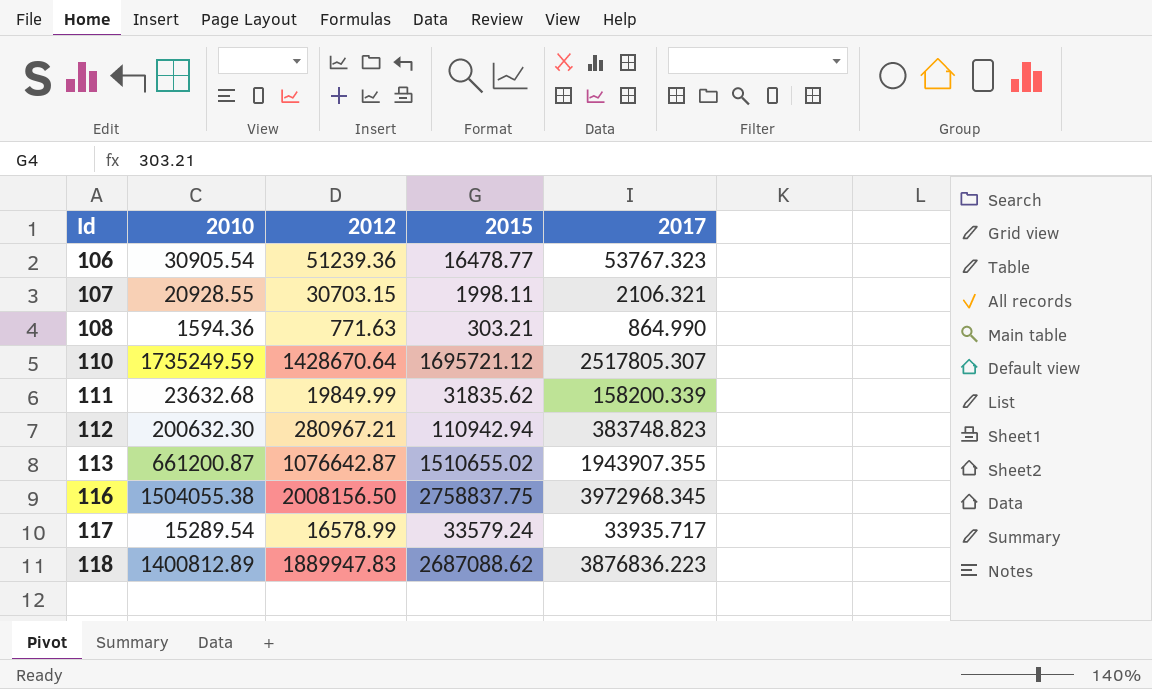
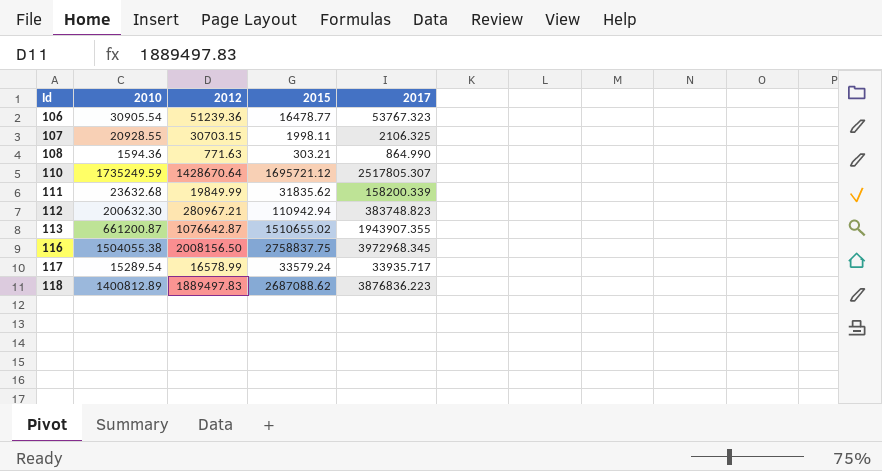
107 | 2017: 2106.321 -> 2106.325
118 | 2012: 1889947.83 -> 1889497.83

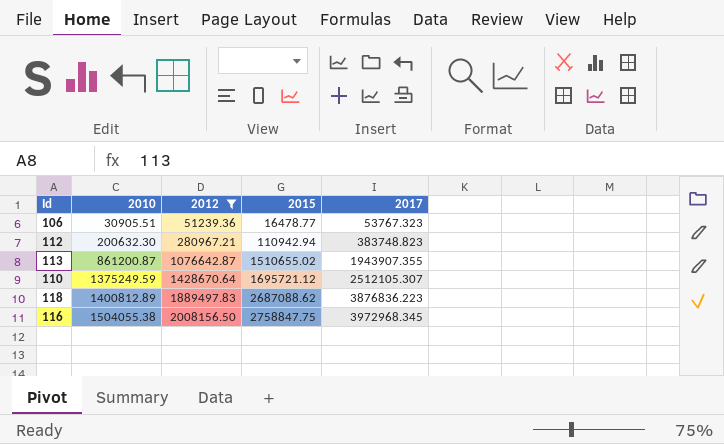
filter: none -> 2012 >= 51239.36
row order: Id ascending -> 2010 ascending
106 | 2010: 30905.54 -> 30905.51
113 | 2010: 661200.87 -> 861200.87
110 | 2010: 1735249.59 -> 1375249.59
110 | 2017: 2517805.307 -> 2512105.307
116 | 2015: 2758837.75 -> 2758847.75

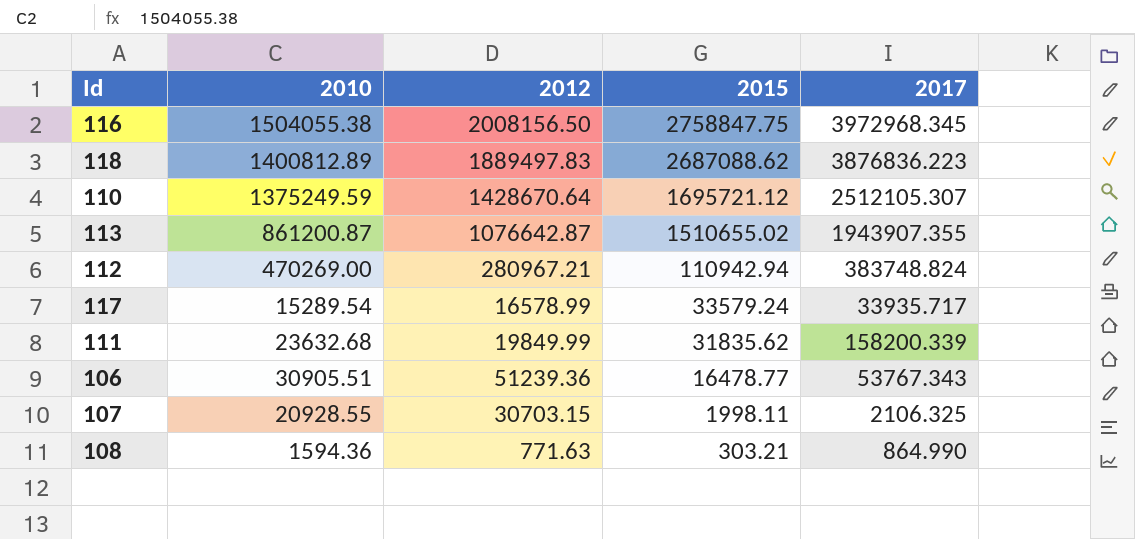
filter: 2012 >= 51239.36 -> none
row order: 2010 ascending -> 2015 descending
112 | 2010: 200632.30 -> 470269.00
112 | 2017: 383748.823 -> 383748.824
106 | 2017: 53767.323 -> 53767.343

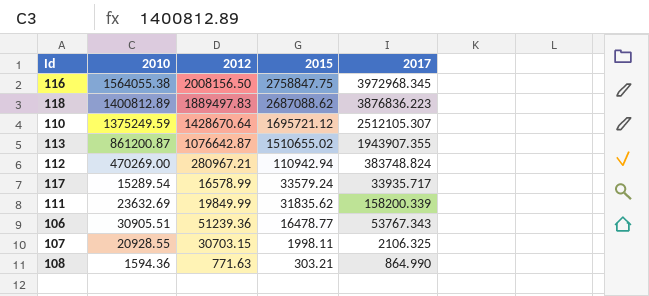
116 | 2010: 1504055.38 -> 1564055.38
111 | 2010: 23632.68 -> 23632.69

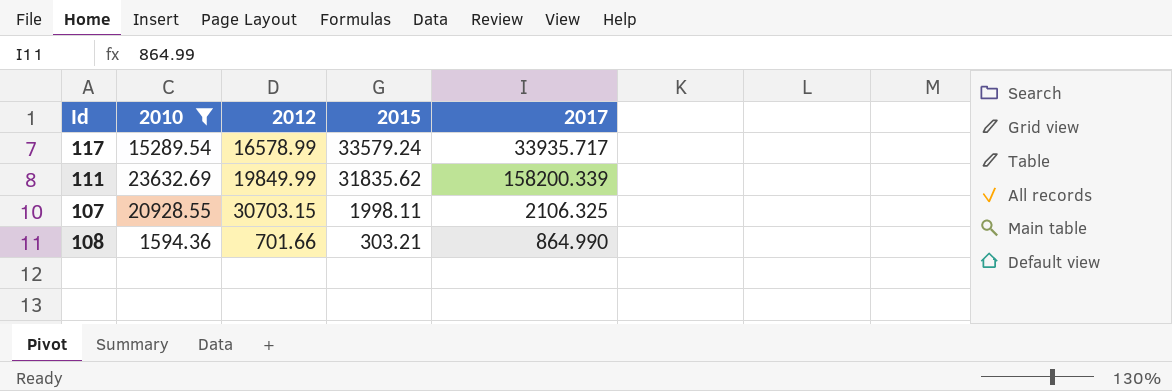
filter: none -> 2010 <= 23632.69
108 | 2012: 771.63 -> 701.66

